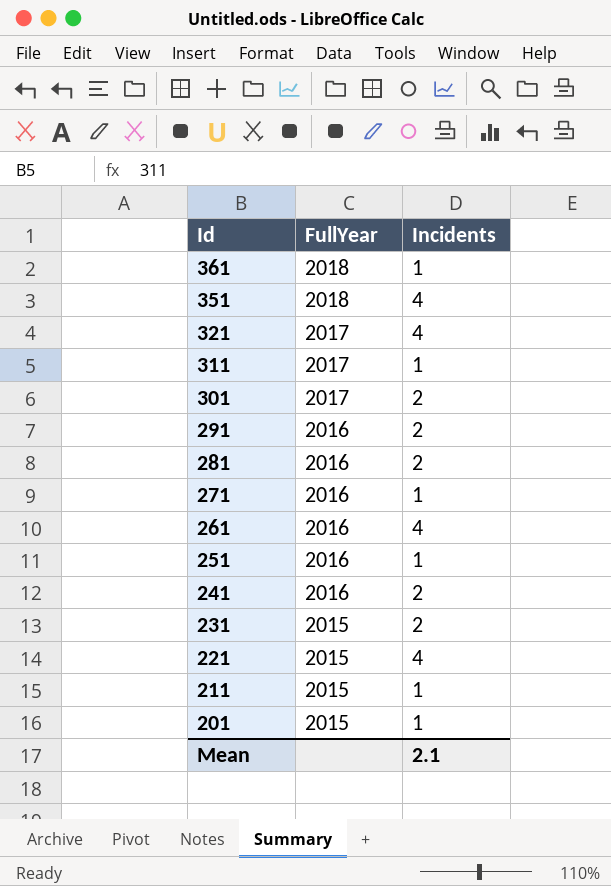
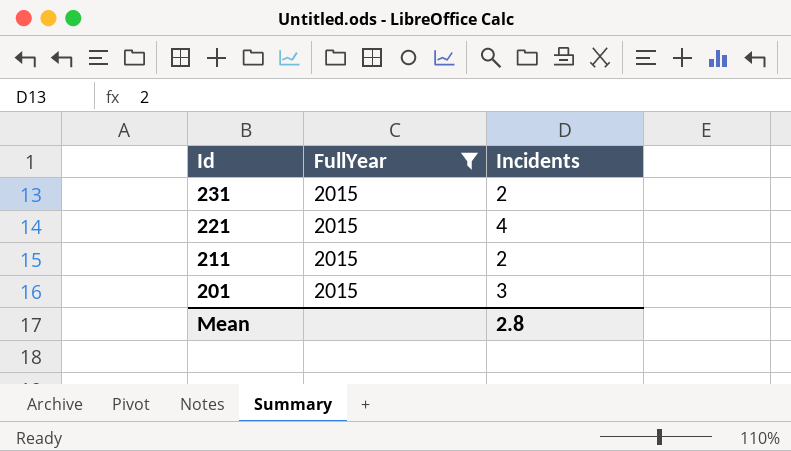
filter: none -> FullYear = 2015
211 | Incidents: 1 -> 2
201 | Incidents: 1 -> 3
Mean | Incidents: 2.1 -> 2.8

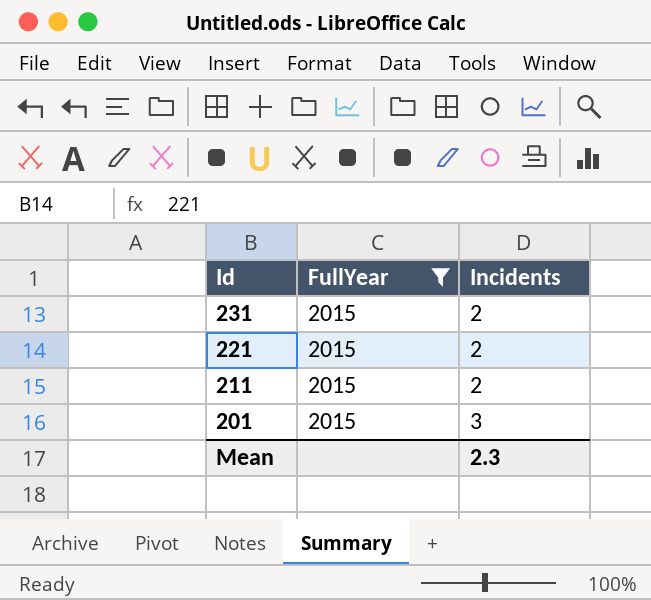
221 | Incidents: 4 -> 2
Mean | Incidents: 2.8 -> 2.3

